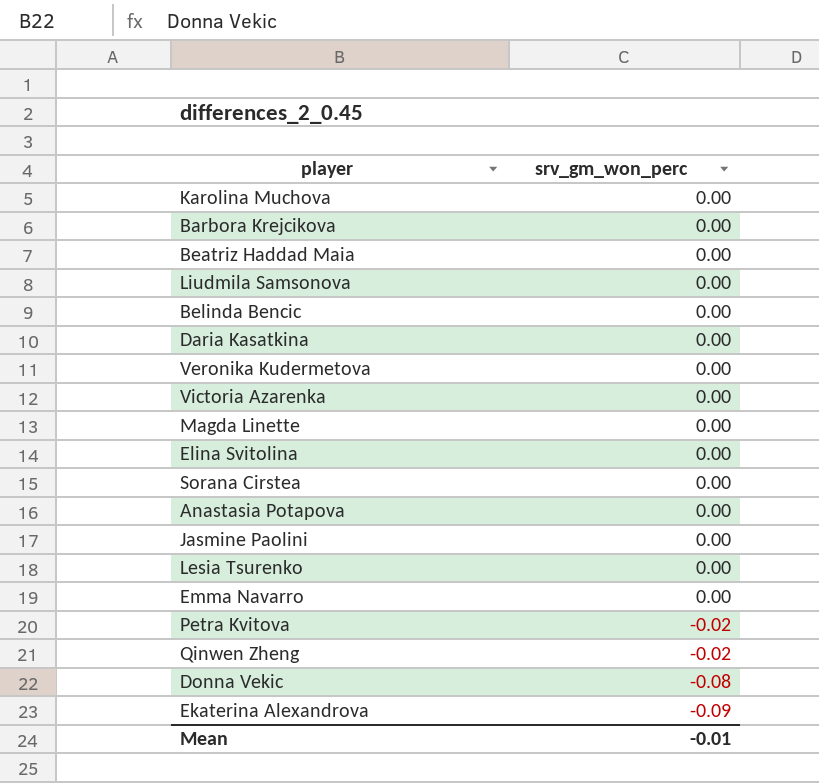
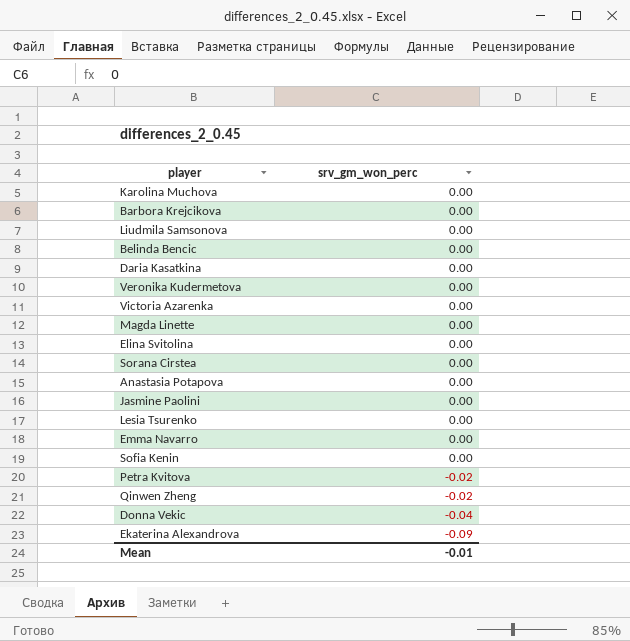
row Beatriz Haddad Maia: 0.00 -> none
row Sofia Kenin: none -> 0.00
Donna Vekic | srv_gm_won_perc: -0.08 -> -0.04

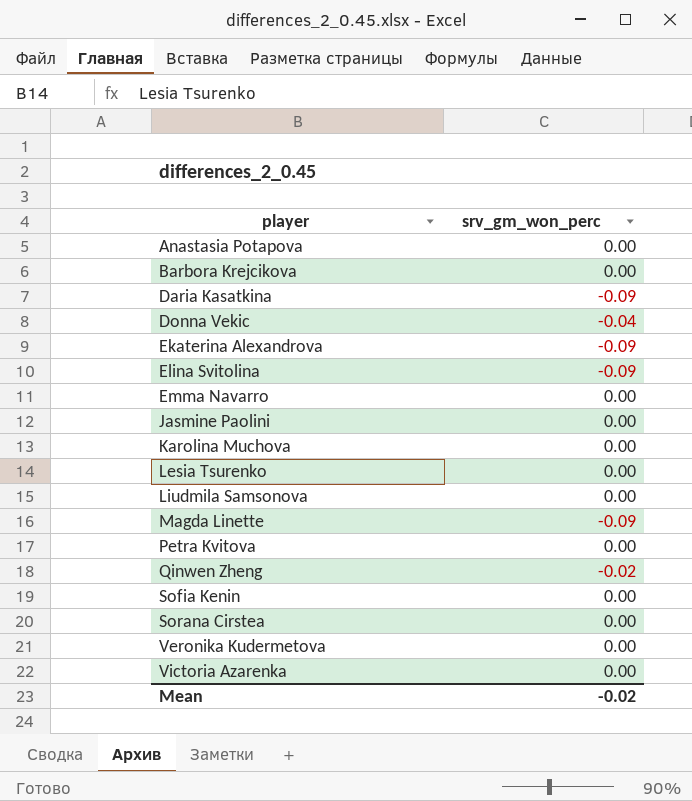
row order: srv_gm_won_perc descending -> player ascending
row Belinda Bencic: 0.00 -> none
Daria Kasatkina | srv_gm_won_perc: 0.00 -> -0.09
Elina Svitolina | srv_gm_won_perc: 0.00 -> -0.09
Magda Linette | srv_gm_won_perc: 0.00 -> -0.09
Petra Kvitova | srv_gm_won_perc: -0.02 -> 0.00
Mean | srv_gm_won_perc: -0.01 -> -0.02

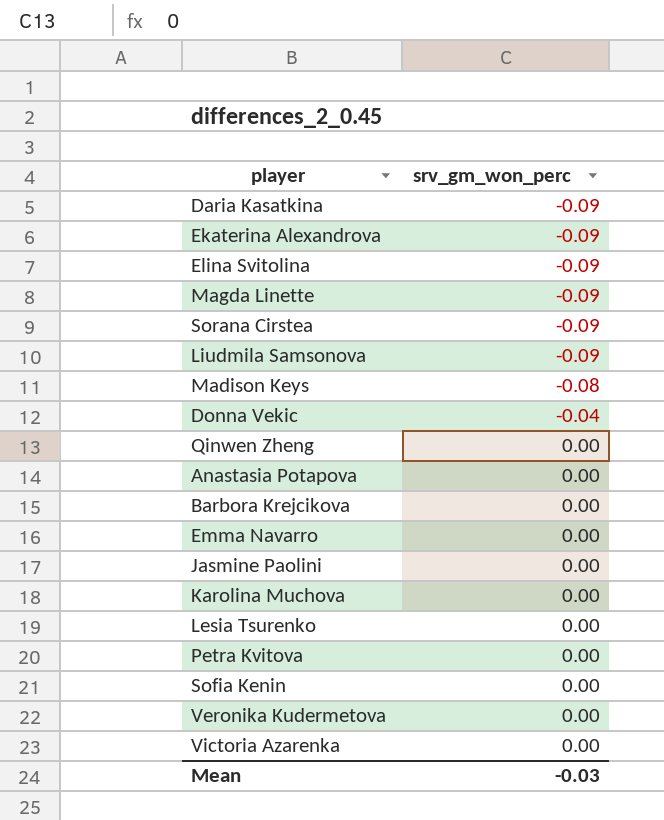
row order: player ascending -> srv_gm_won_perc ascending
Sorana Cirstea | srv_gm_won_perc: 0.00 -> -0.09
Liudmila Samsonova | srv_gm_won_perc: 0.00 -> -0.09
row Madison Keys: none -> -0.08
Qinwen Zheng | srv_gm_won_perc: -0.02 -> 0.00
Mean | srv_gm_won_perc: -0.02 -> -0.03

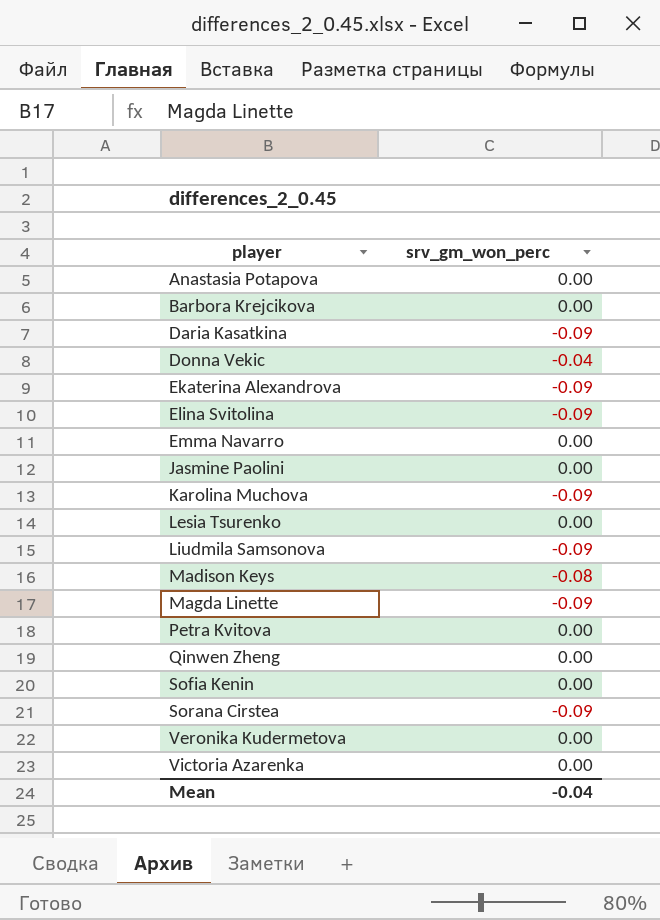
row order: srv_gm_won_perc ascending -> player ascending
Karolina Muchova | srv_gm_won_perc: 0.00 -> -0.09
Mean | srv_gm_won_perc: -0.03 -> -0.04

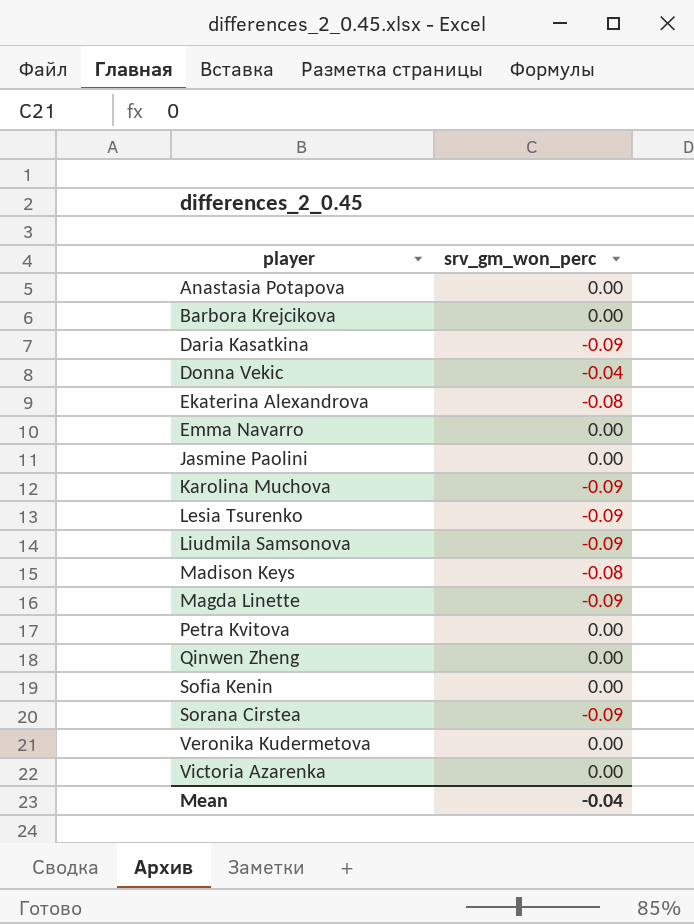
row Elina Svitolina: -0.09 -> none
Ekaterina Alexandrova | srv_gm_won_perc: -0.09 -> -0.08
Lesia Tsurenko | srv_gm_won_perc: 0.00 -> -0.09

